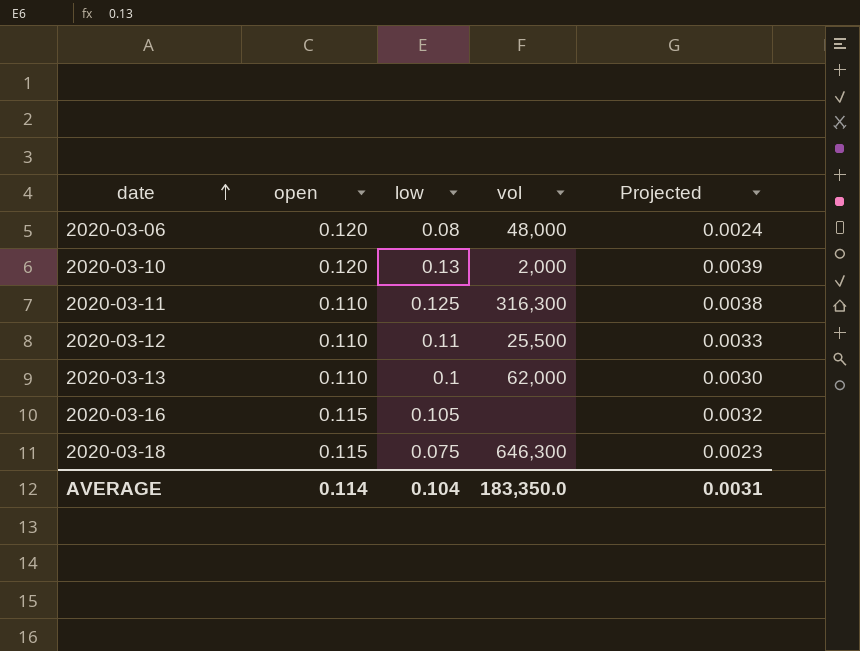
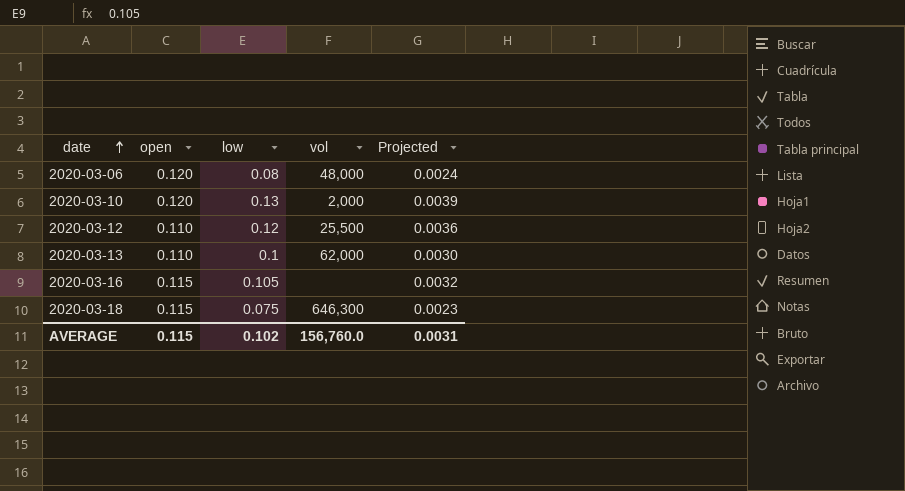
row 2020-03-11: 0.110 | 0.125 | 316,300 | 0.0038 -> none
2020-03-12 | low: 0.11 -> 0.12
2020-03-12 | Projected: 0.0033 -> 0.0036
AVERAGE | open: 0.114 -> 0.115
AVERAGE | low: 0.104 -> 0.102
AVERAGE | vol: 183,350.0 -> 156,760.0

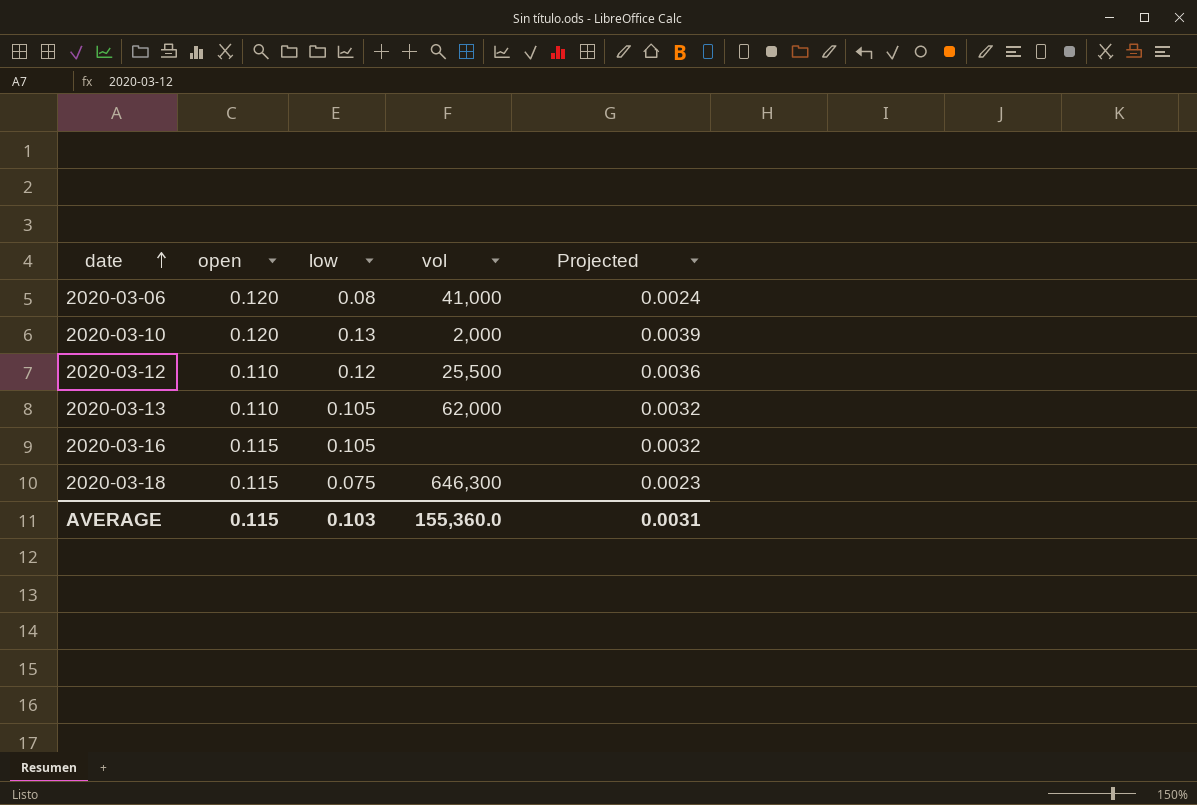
2020-03-06 | vol: 48,000 -> 41,000
2020-03-13 | low: 0.1 -> 0.105
2020-03-13 | Projected: 0.0030 -> 0.0032
AVERAGE | low: 0.102 -> 0.103
AVERAGE | vol: 156,760.0 -> 155,360.0

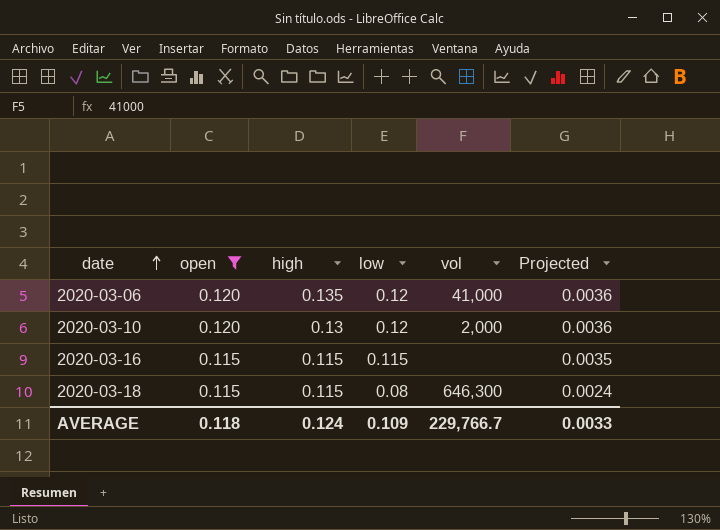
filter: none -> open != 0.110
column high | position: none -> 3
2020-03-06 | low: 0.08 -> 0.12
2020-03-06 | Projected: 0.0024 -> 0.0036
2020-03-10 | low: 0.13 -> 0.12
2020-03-10 | Projected: 0.0039 -> 0.0036
2020-03-16 | low: 0.105 -> 0.115
2020-03-16 | Projected: 0.0032 -> 0.0035
2020-03-18 | low: 0.075 -> 0.08
2020-03-18 | Projected: 0.0023 -> 0.0024
AVERAGE | open: 0.115 -> 0.118
AVERAGE | low: 0.103 -> 0.109
AVERAGE | vol: 155,360.0 -> 229,766.7
AVERAGE | Projected: 0.0031 -> 0.0033

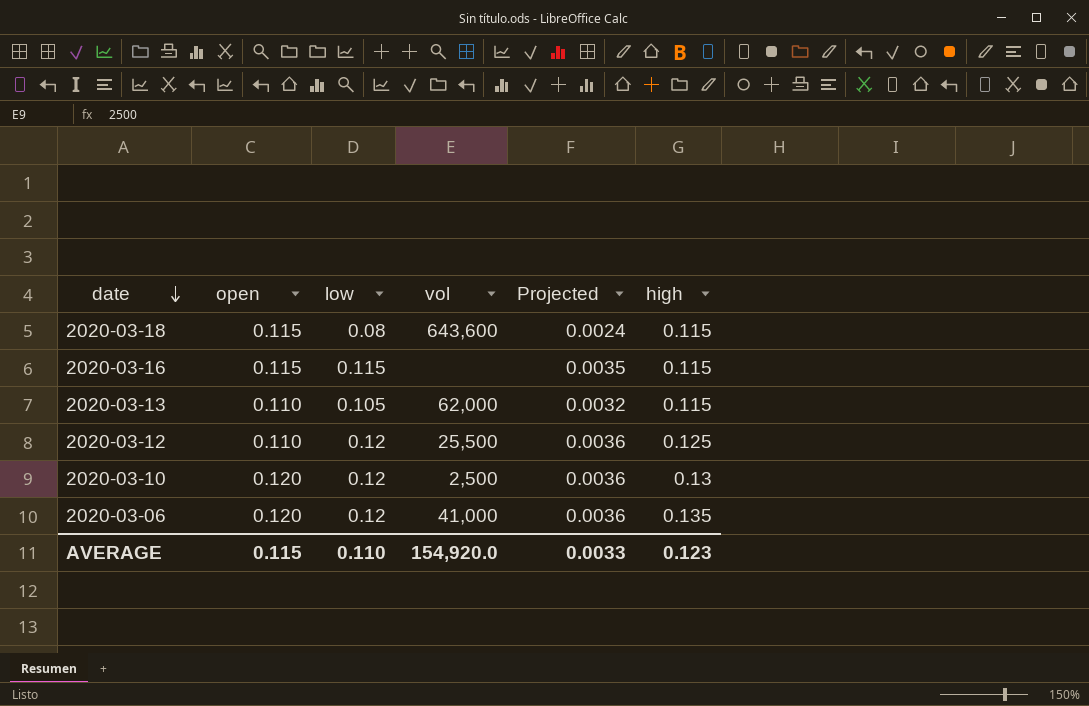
filter: open != 0.110 -> none
row order: date ascending -> date descending
column high | position: 3 -> 6
2020-03-18 | vol: 646,300 -> 643,600
2020-03-10 | vol: 2,000 -> 2,500
AVERAGE | open: 0.118 -> 0.115
AVERAGE | low: 0.109 -> 0.110
AVERAGE | vol: 229,766.7 -> 154,920.0
AVERAGE | high: 0.124 -> 0.123

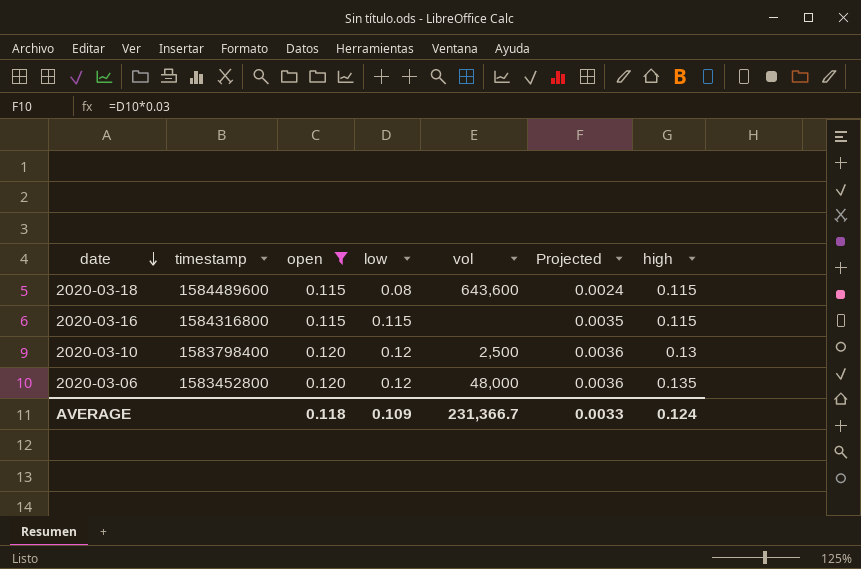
filter: none -> open != 0.110
column timestamp | position: none -> 2
2020-03-06 | vol: 41,000 -> 48,000
AVERAGE | open: 0.115 -> 0.118
AVERAGE | low: 0.110 -> 0.109
AVERAGE | vol: 154,920.0 -> 231,366.7
AVERAGE | high: 0.123 -> 0.124

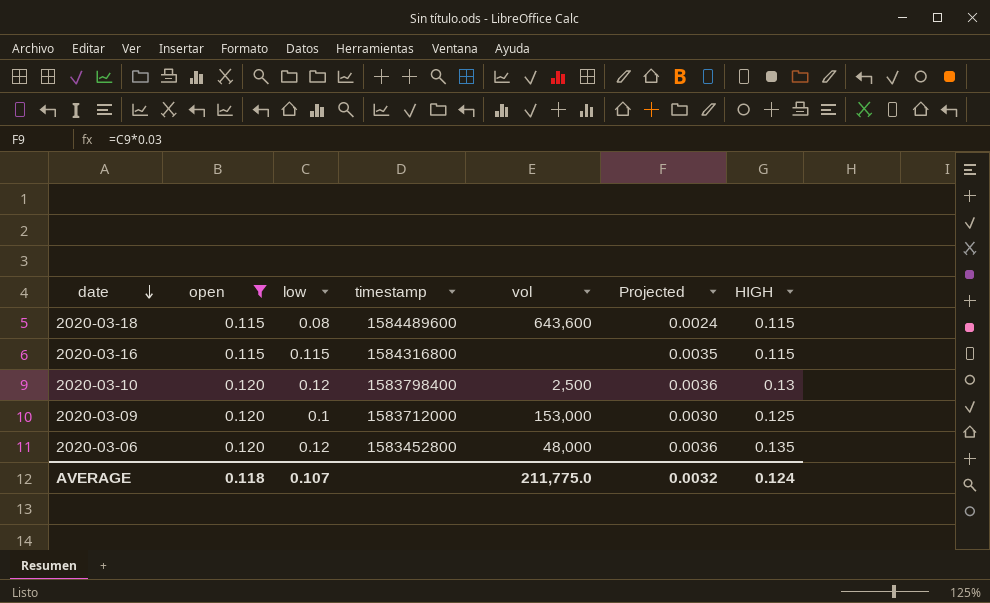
column timestamp | position: 2 -> 4
column name: high -> HIGH
row 2020-03-09: none -> 0.120 | 0.1 | 1583712000 | 153,000 | 0.0030 | 0.125
AVERAGE | low: 0.109 -> 0.107
AVERAGE | vol: 231,366.7 -> 211,775.0
AVERAGE | Projected: 0.0033 -> 0.0032

